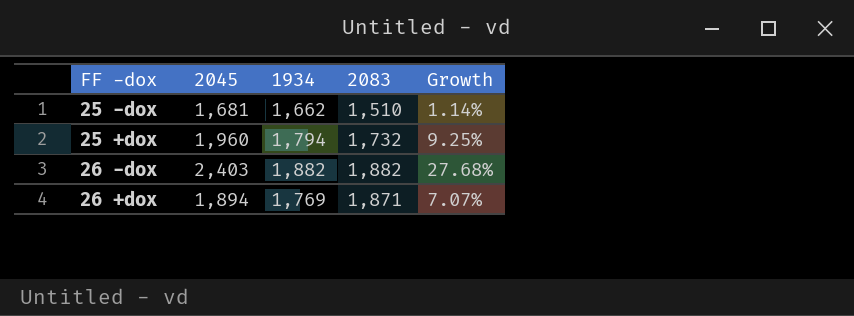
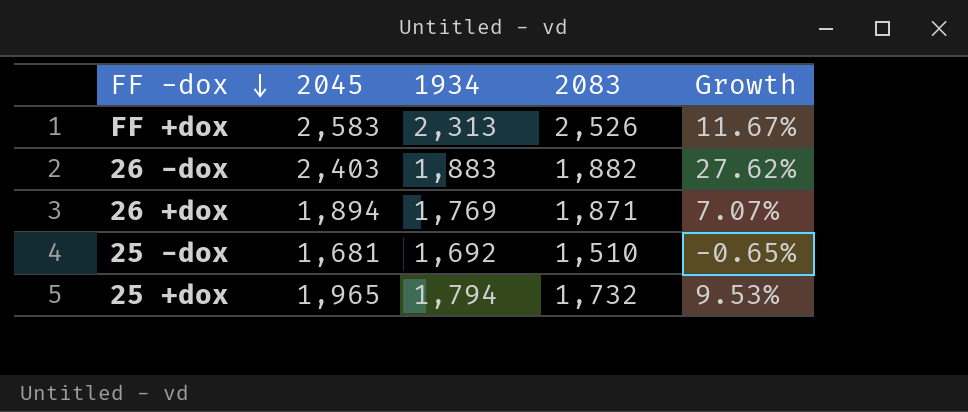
row order: none -> FF -dox descending
row FF +dox: none -> 2,583 | 2,313 | 2,526 | 11.67%
26 -dox | 1934: 1,882 -> 1,883
26 -dox | Growth: 27.68% -> 27.62%
25 -dox | 1934: 1,662 -> 1,692
25 -dox | Growth: 1.14% -> -0.65%
25 +dox | 2045: 1,960 -> 1,965
25 +dox | Growth: 9.25% -> 9.53%

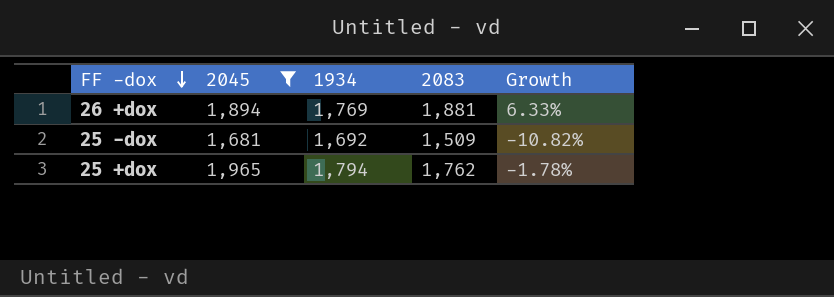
filter: none -> 2045 <= 1,965
column Growth | formula: ([2045] - [1934]) / [1934] -> ([2083] - [1934]) / [1934]
26 +dox | 2083: 1,871 -> 1,881
25 -dox | 2083: 1,510 -> 1,509
25 +dox | 2083: 1,732 -> 1,762

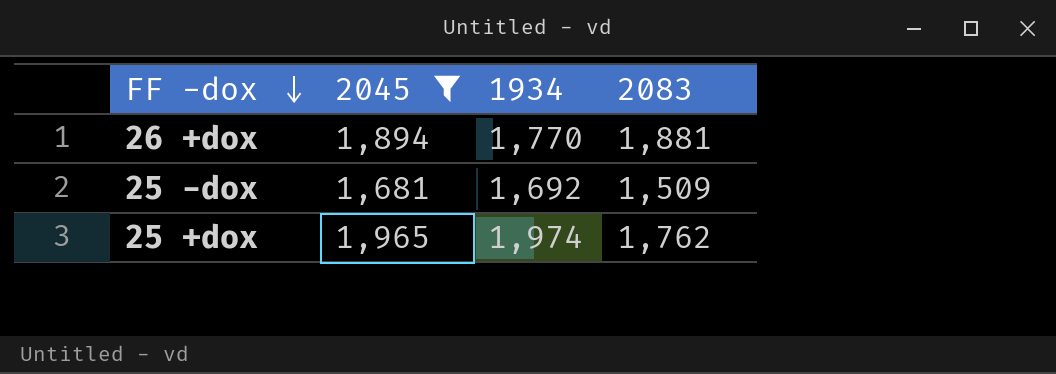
column Growth | formula: ([2083] - [1934]) / [1934] -> none
26 +dox | 1934: 1,769 -> 1,770
25 +dox | 1934: 1,794 -> 1,974

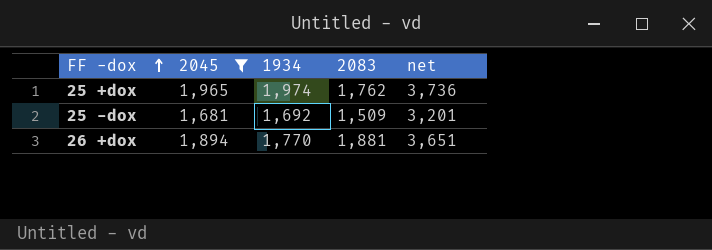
row order: FF -dox descending -> FF -dox ascending
column net | formula: none -> [1934] + [2083]

